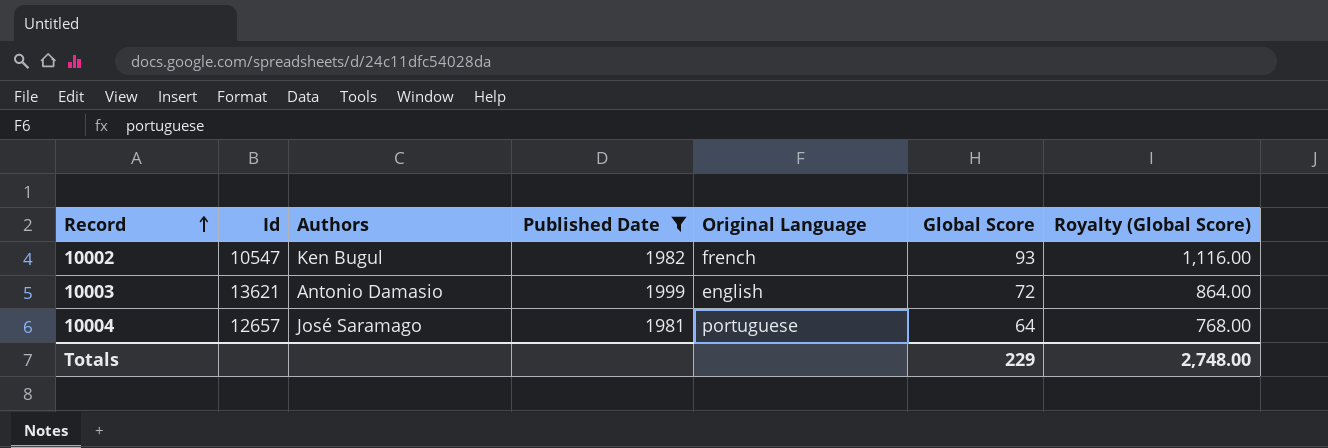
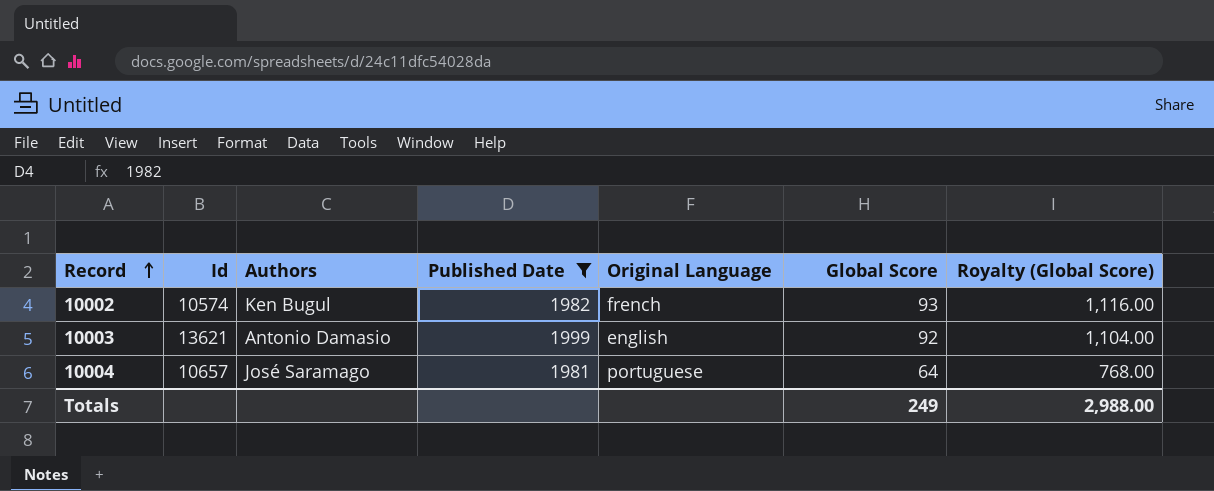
10002 | Id: 10547 -> 10574
10003 | Global Score: 72 -> 92
10003 | Royalty (Global Score): 864.00 -> 1,104.00
10004 | Id: 12657 -> 10657
Totals | Global Score: 229 -> 249
Totals | Royalty (Global Score): 2,748.00 -> 2,988.00

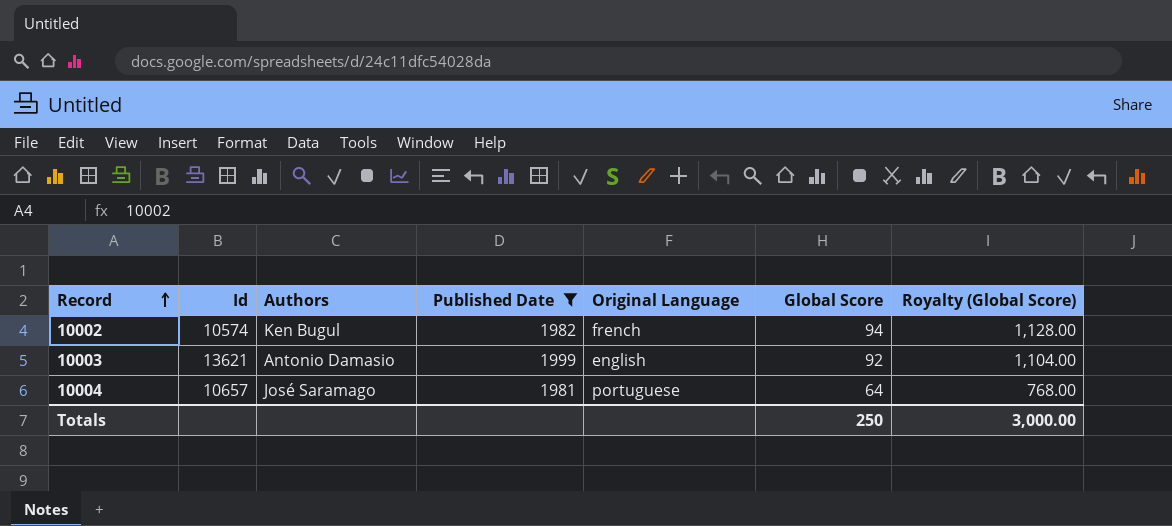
10002 | Global Score: 93 -> 94
10002 | Royalty (Global Score): 1,116.00 -> 1,128.00
Totals | Global Score: 249 -> 250
Totals | Royalty (Global Score): 2,988.00 -> 3,000.00

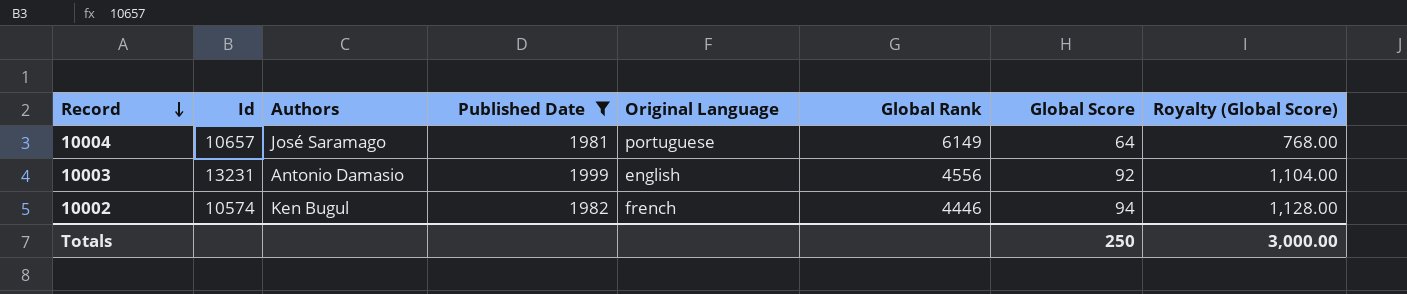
row order: Record ascending -> Record descending
column Global Rank | position: none -> 6
10003 | Id: 13621 -> 13231

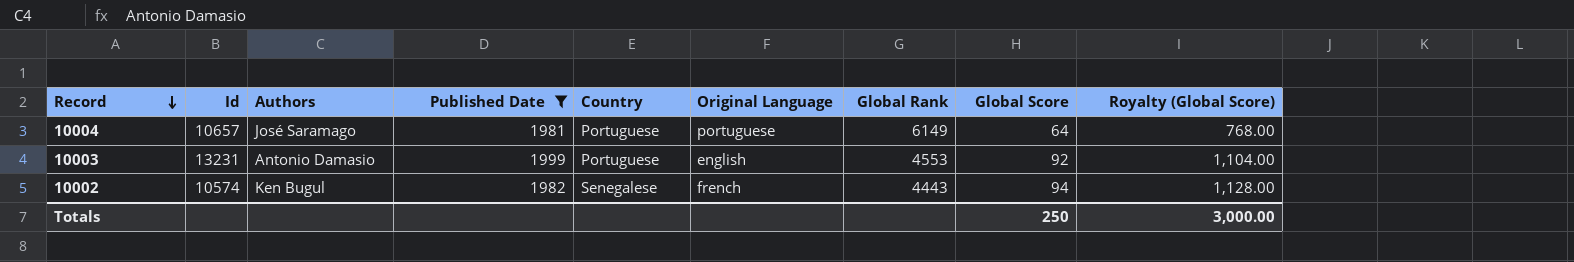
column Country | position: none -> 5
10003 | Global Rank: 4556 -> 4553
10002 | Global Rank: 4446 -> 4443

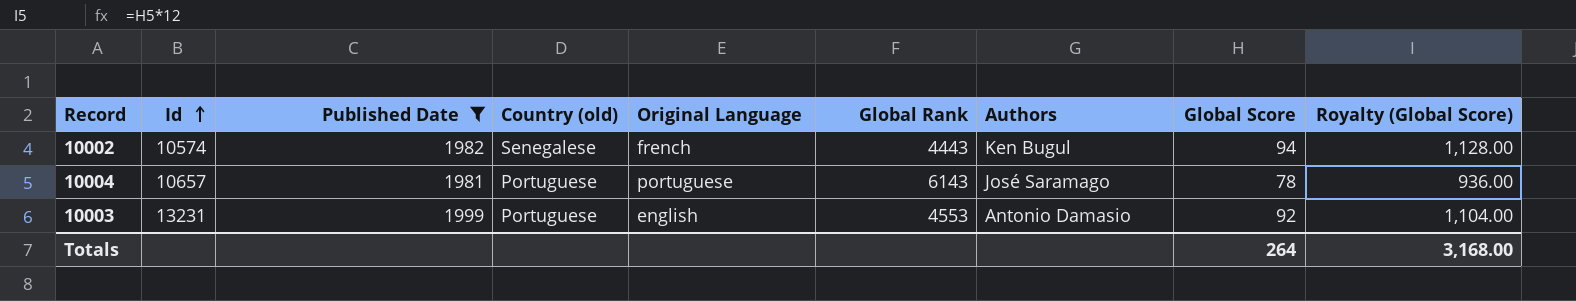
row order: Record descending -> Id ascending
column name: Country -> Country (old)
column Authors | position: 3 -> 7
10004 | Global Rank: 6149 -> 6143
10004 | Global Score: 64 -> 78
10004 | Royalty (Global Score): 768.00 -> 936.00
Totals | Global Score: 250 -> 264
Totals | Royalty (Global Score): 3,000.00 -> 3,168.00

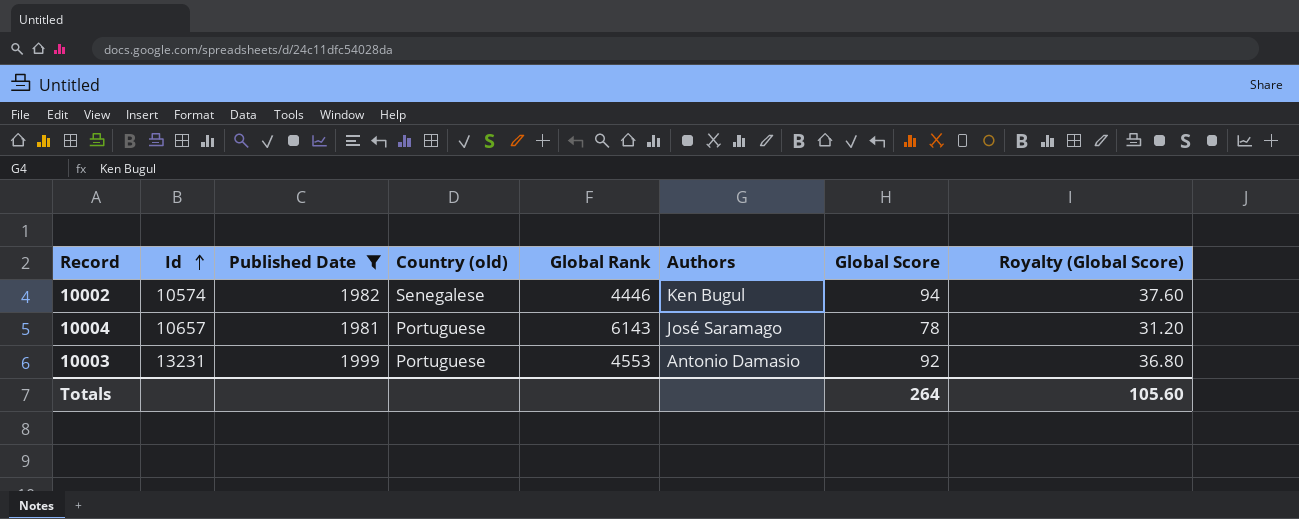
column Original Language | position: 5 -> none
column Royalty (Global Score) | formula: [Global Score] * 12 -> [Global Score] * 0.4
10002 | Global Rank: 4443 -> 4446
Totals | Royalty (Global Score): 3,168.00 -> 105.60

